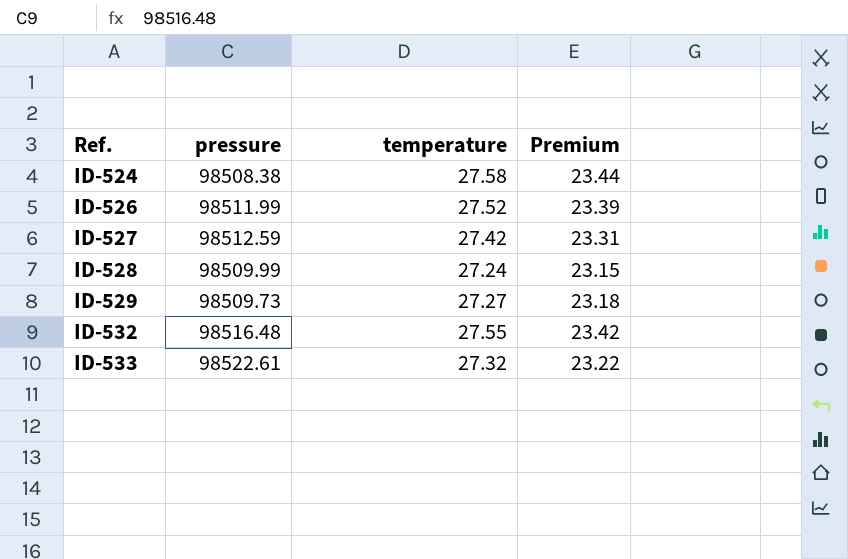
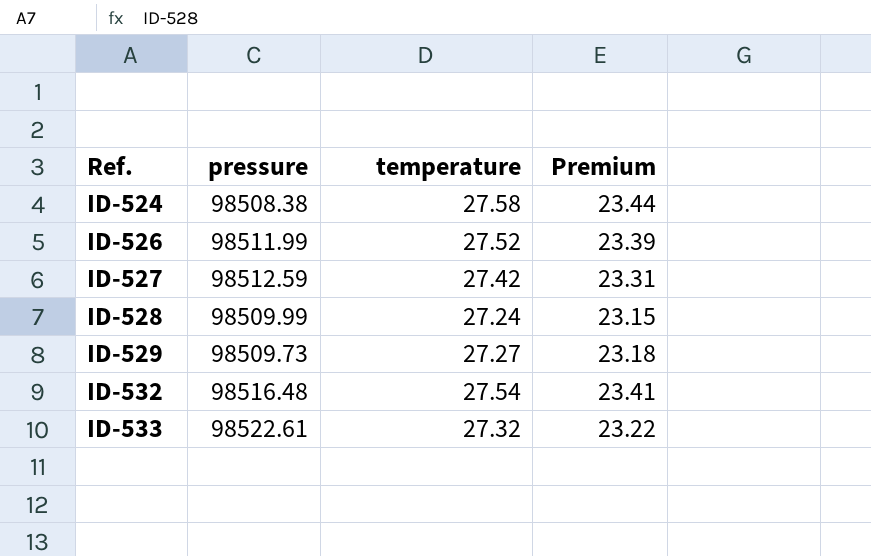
ID-532 | temperature: 27.55 -> 27.54
ID-532 | Premium: 23.42 -> 23.41

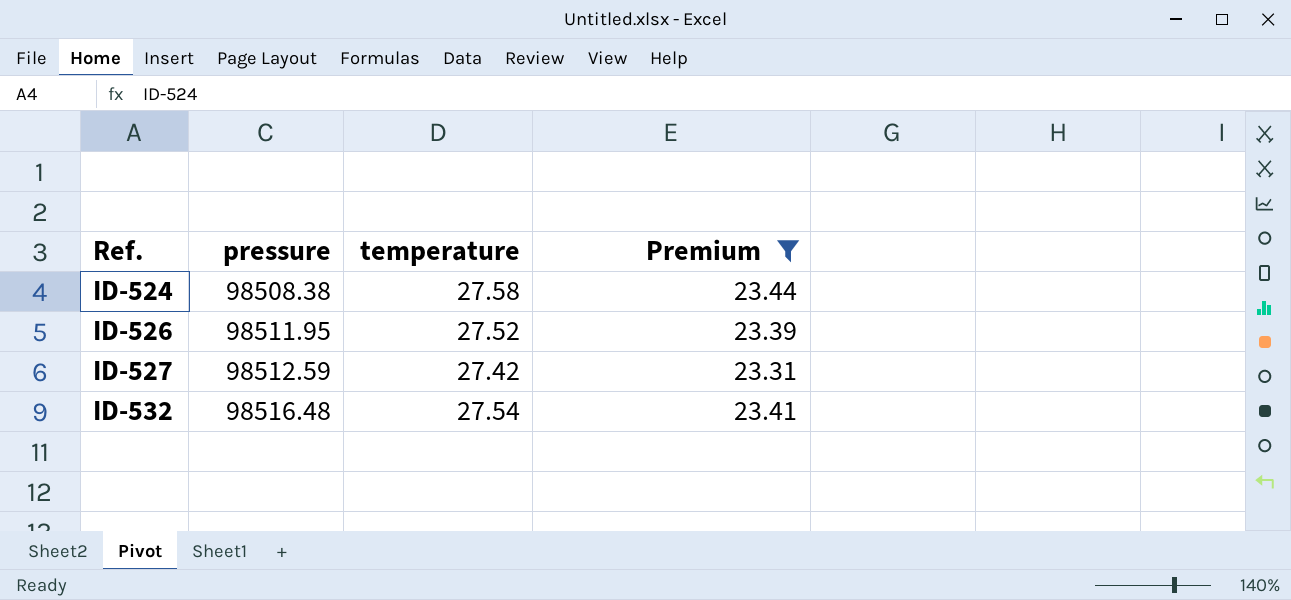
filter: none -> Premium >= 23.31
ID-526 | pressure: 98511.99 -> 98511.95

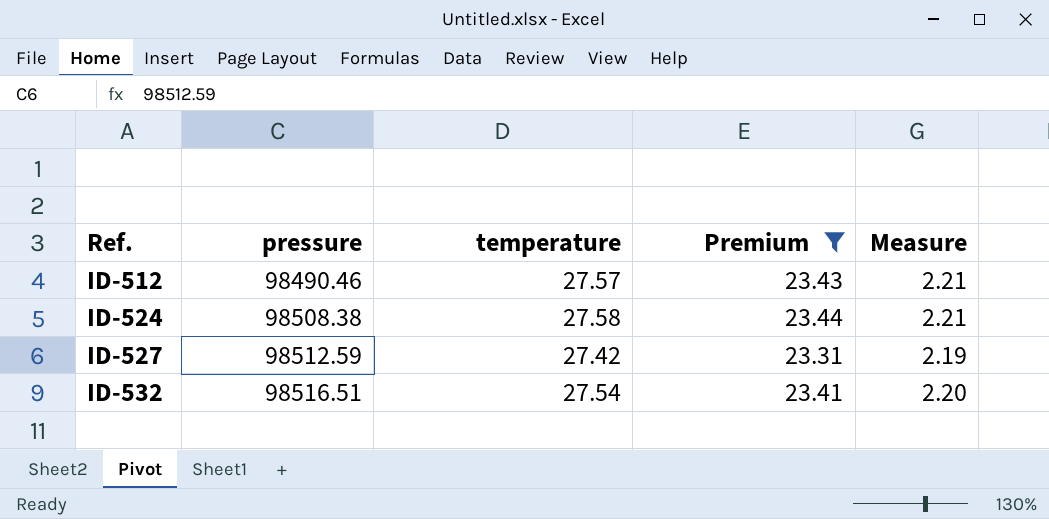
column Measure | formula: none -> [temperature] * 0.08
row ID-526: 98511.95 | 27.52 | 23.39 -> none
row ID-512: none -> 98490.46 | 27.57 | 23.43 | 2.21
ID-532 | pressure: 98516.48 -> 98516.51

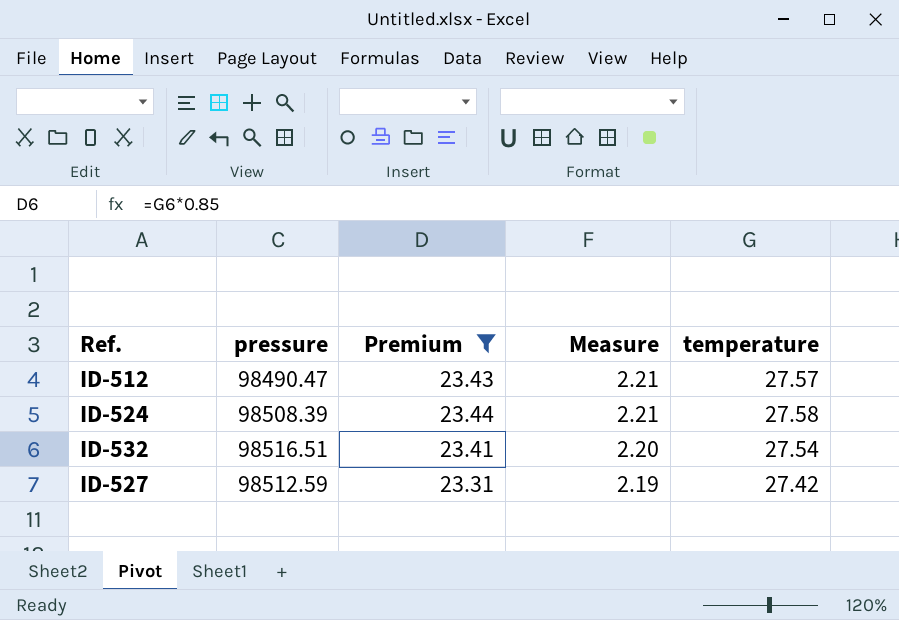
row order: Ref. ascending -> Measure descending
column temperature | position: 3 -> 5
ID-512 | pressure: 98490.46 -> 98490.47
ID-524 | pressure: 98508.38 -> 98508.39

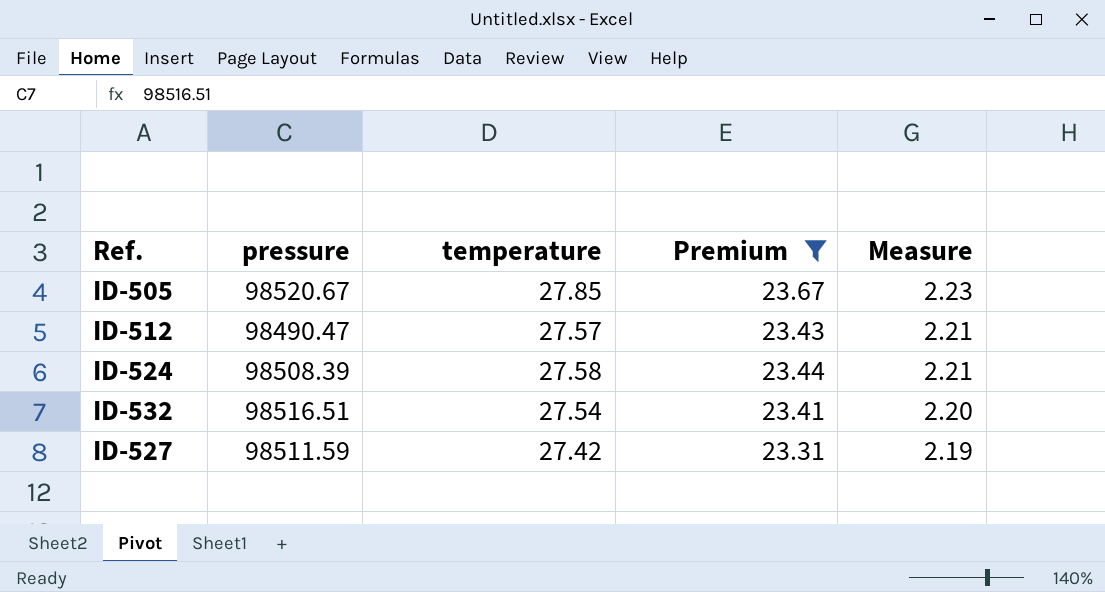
column temperature | position: 5 -> 3
row ID-505: none -> 98520.67 | 27.85 | 23.67 | 2.23
ID-527 | pressure: 98512.59 -> 98511.59

